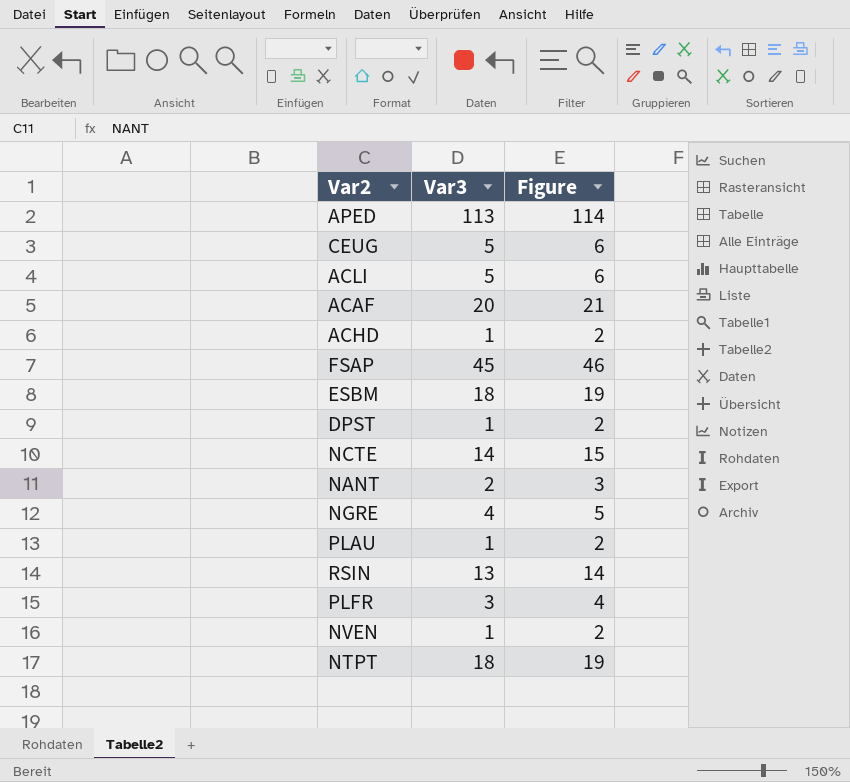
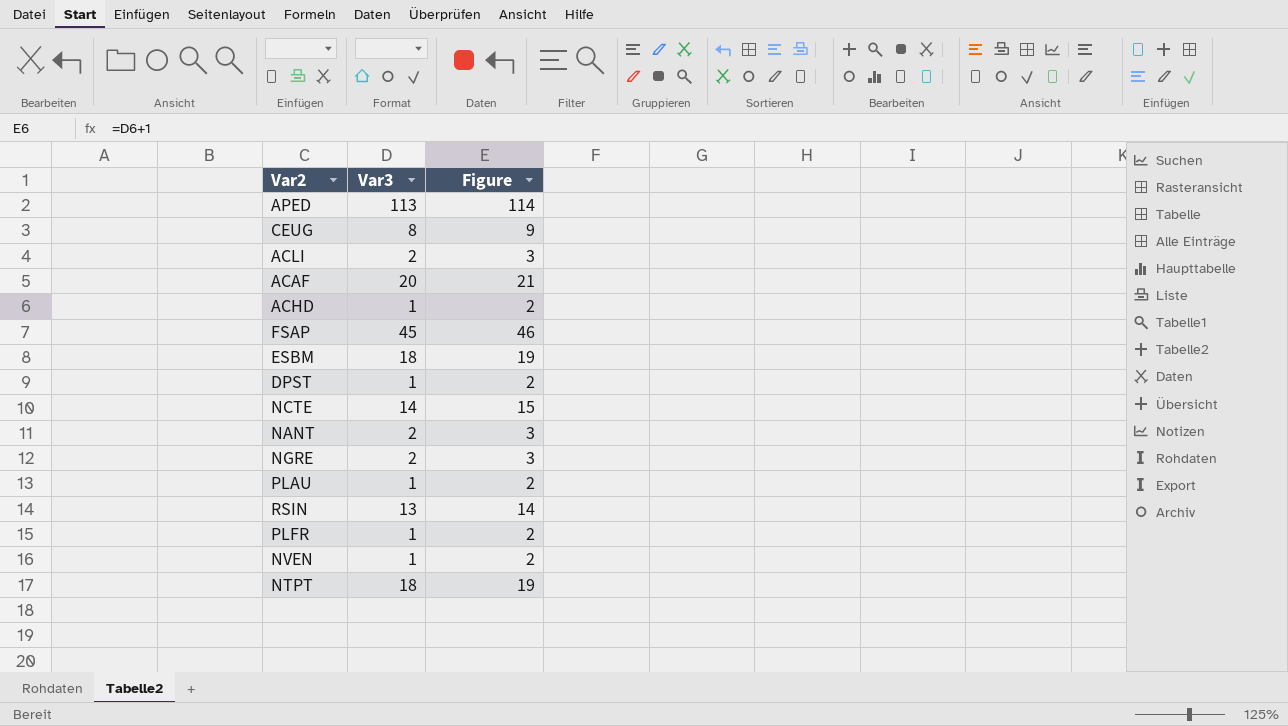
CEUG | Var3: 5 -> 8
CEUG | Figure: 6 -> 9
ACLI | Var3: 5 -> 2
ACLI | Figure: 6 -> 3
NGRE | Var3: 4 -> 2
NGRE | Figure: 5 -> 3
PLFR | Var3: 3 -> 1
PLFR | Figure: 4 -> 2

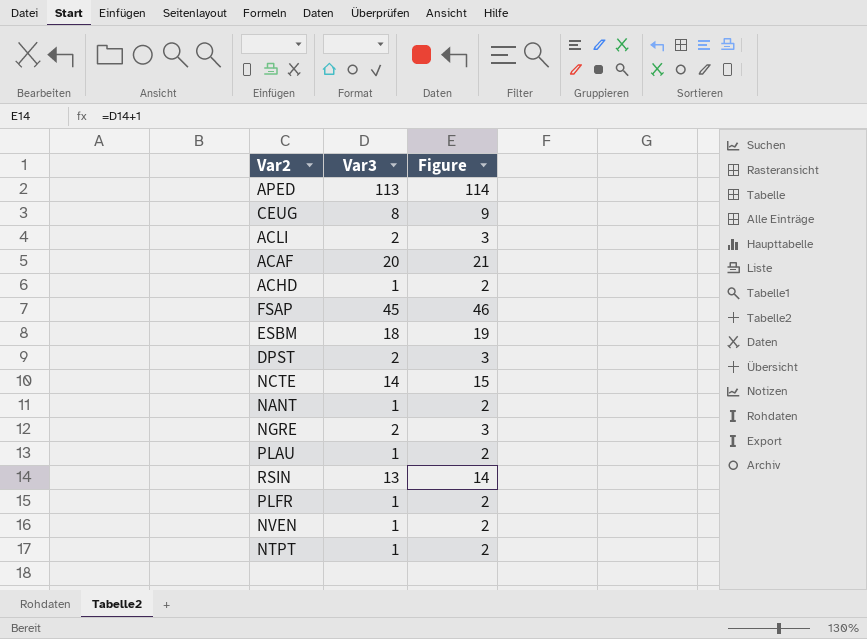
DPST | Var3: 1 -> 2
DPST | Figure: 2 -> 3
NANT | Var3: 2 -> 1
NANT | Figure: 3 -> 2
NTPT | Var3: 18 -> 1
NTPT | Figure: 19 -> 2

